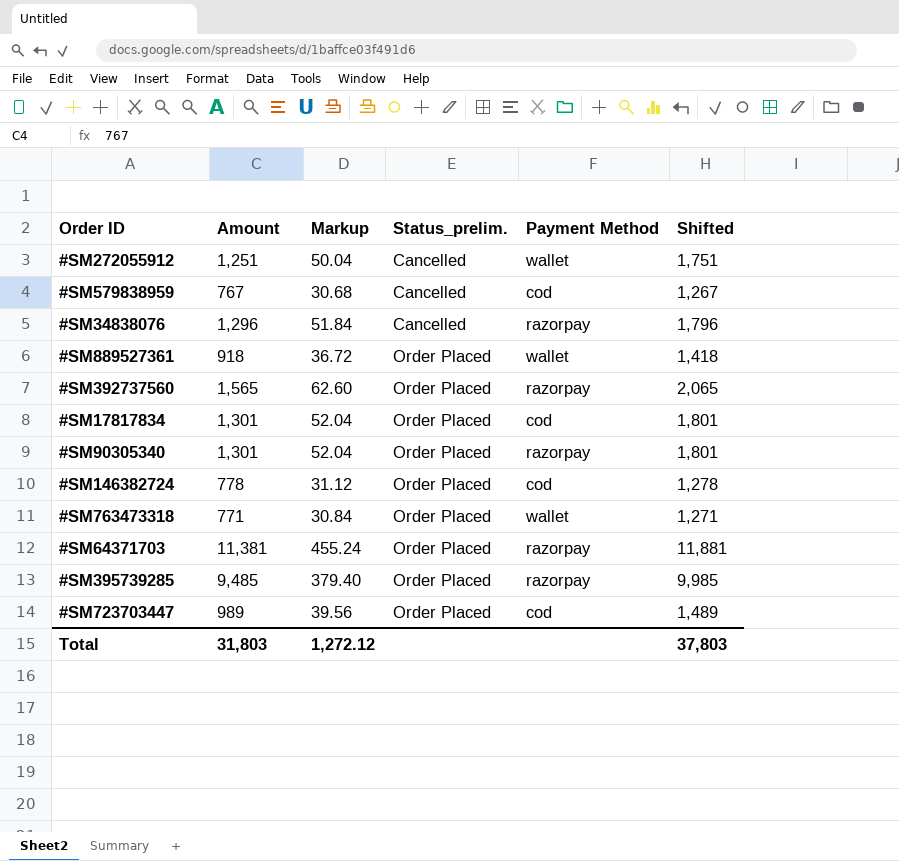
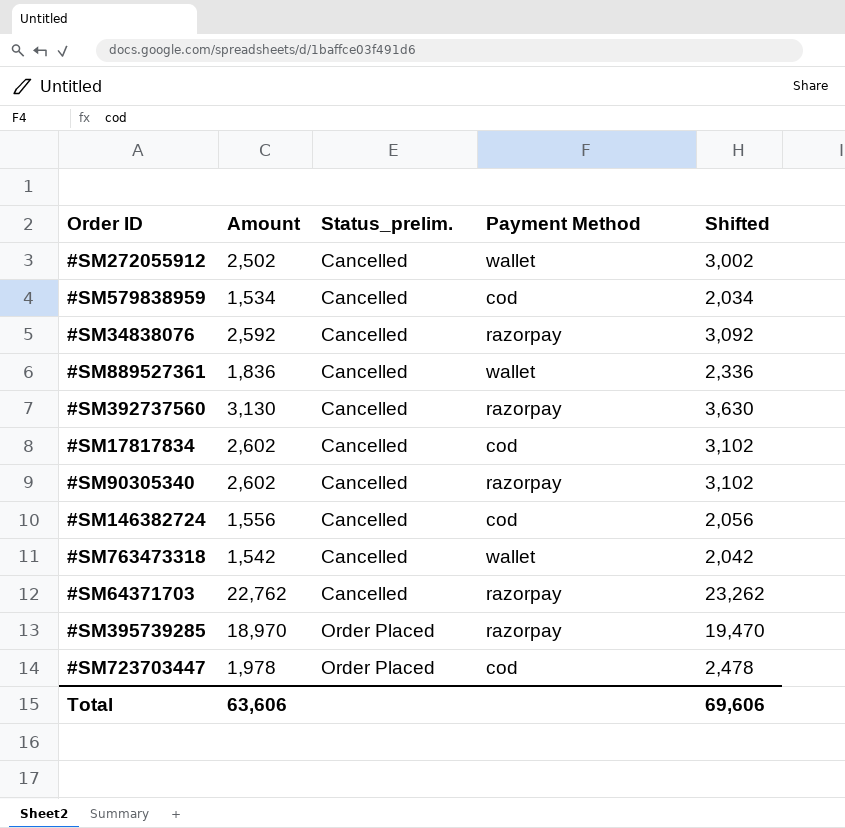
column Markup | formula: [Amount] * 0.04 -> none
#SM272055912 | Amount: 1,251 -> 2,502
#SM272055912 | Shifted: 1,751 -> 3,002
#SM579838959 | Amount: 767 -> 1,534
#SM579838959 | Shifted: 1,267 -> 2,034
#SM34838076 | Amount: 1,296 -> 2,592
#SM34838076 | Shifted: 1,796 -> 3,092
#SM889527361 | Amount: 918 -> 1,836
#SM889527361 | Status_prelim.: Order Placed -> Cancelled
#SM889527361 | Shifted: 1,418 -> 2,336
#SM392737560 | Amount: 1,565 -> 3,130
#SM392737560 | Status_prelim.: Order Placed -> Cancelled
#SM392737560 | Shifted: 2,065 -> 3,630
#SM17817834 | Amount: 1,301 -> 2,602
#SM17817834 | Status_prelim.: Order Placed -> Cancelled
#SM17817834 | Shifted: 1,801 -> 3,102
#SM90305340 | Amount: 1,301 -> 2,602
#SM90305340 | Status_prelim.: Order Placed -> Cancelled
#SM90305340 | Shifted: 1,801 -> 3,102
#SM146382724 | Amount: 778 -> 1,556
#SM146382724 | Status_prelim.: Order Placed -> Cancelled
#SM146382724 | Shifted: 1,278 -> 2,056
#SM763473318 | Amount: 771 -> 1,542
#SM763473318 | Status_prelim.: Order Placed -> Cancelled
#SM763473318 | Shifted: 1,271 -> 2,042
#SM64371703 | Amount: 11,381 -> 22,762
#SM64371703 | Status_prelim.: Order Placed -> Cancelled
#SM64371703 | Shifted: 11,881 -> 23,262
#SM395739285 | Amount: 9,485 -> 18,970
#SM395739285 | Shifted: 9,985 -> 19,470
#SM723703447 | Amount: 989 -> 1,978
#SM723703447 | Shifted: 1,489 -> 2,478
Total | Amount: 31,803 -> 63,606
Total | Shifted: 37,803 -> 69,606

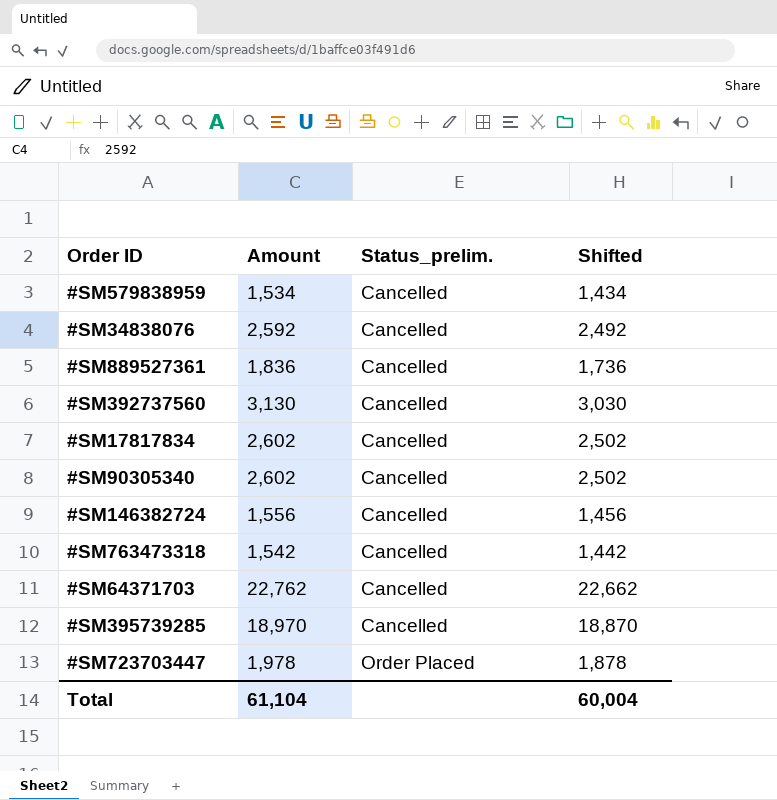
column Payment Method | position: 4 -> none
column Shifted | formula: [Amount] + 500 -> [Amount] - 100
row #SM272055912: 2,502 | Cancelled | wallet | 3,002 -> none
#SM395739285 | Status_prelim.: Order Placed -> Cancelled
Total | Amount: 63,606 -> 61,104
Total | Shifted: 69,606 -> 60,004

